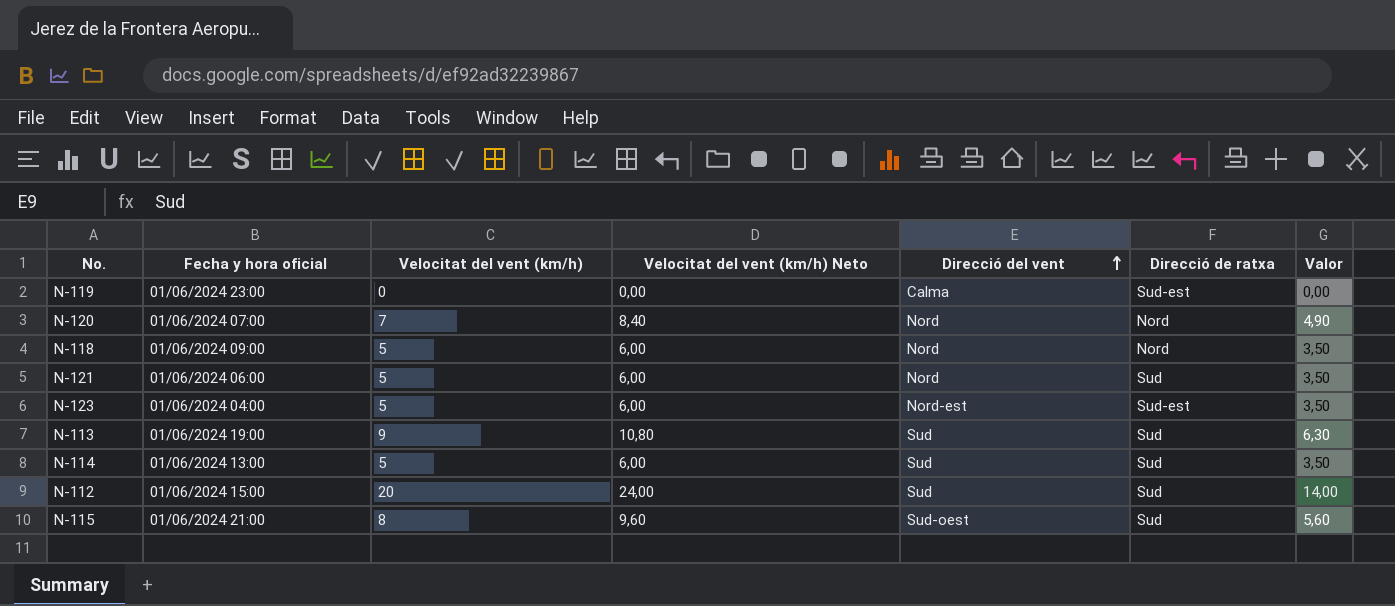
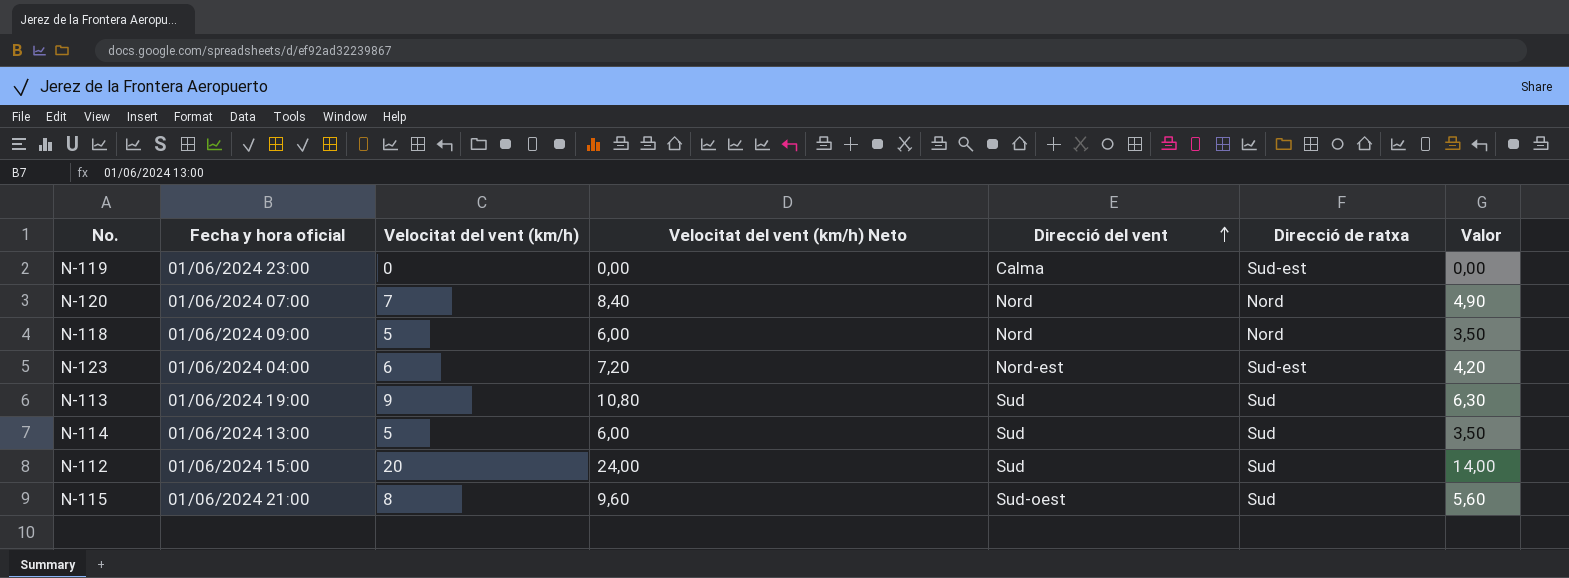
row N-121: 01/06/2024 06:00 | 5 | 6,00 | Nord | Sud | 3,50 -> none
N-123 | Velocitat del vent (km/h): 5 -> 6
N-123 | Velocitat del vent (km/h) Neto: 6,00 -> 7,20
N-123 | Valor: 3,50 -> 4,20

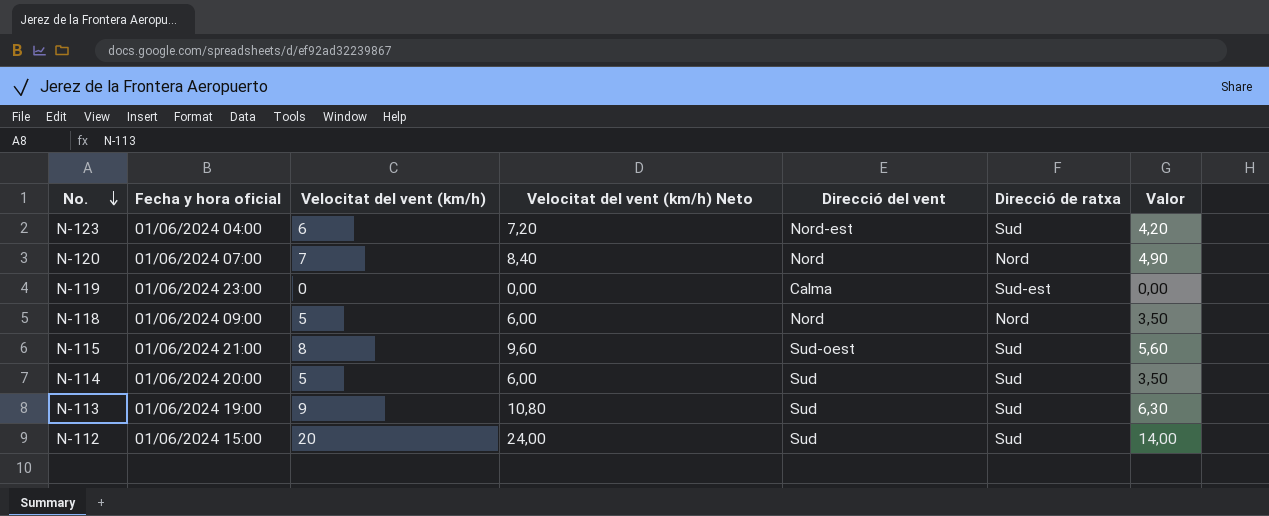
row order: Direcció del vent ascending -> No. descending
N-123 | Direcció de ratxa: Sud-est -> Sud
N-114 | Fecha y hora oficial: 01/06/2024 13:00 -> 01/06/2024 20:00

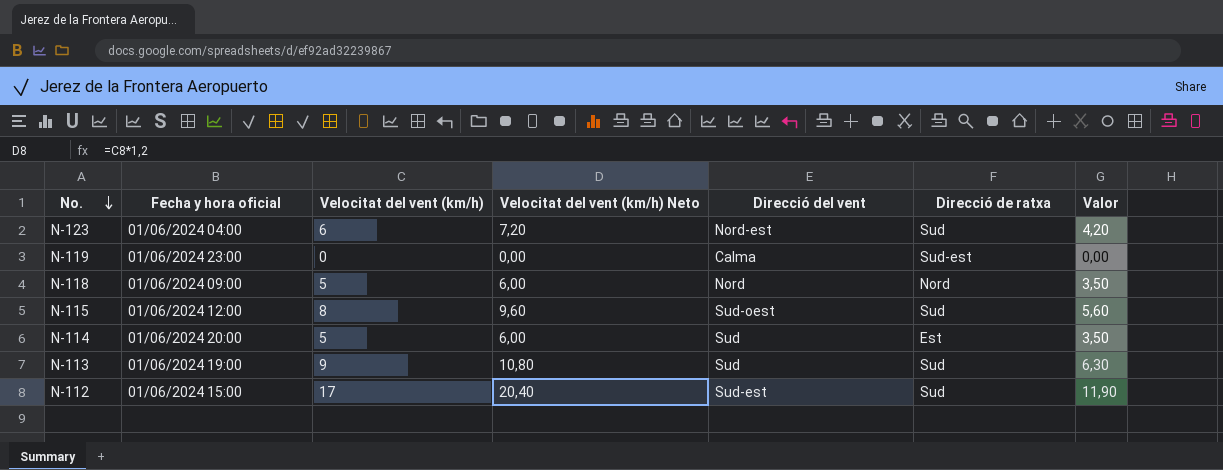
row N-120: 01/06/2024 07:00 | 7 | 8,40 | Nord | Nord | 4,90 -> none
N-115 | Fecha y hora oficial: 01/06/2024 21:00 -> 01/06/2024 12:00
N-114 | Direcció de ratxa: Sud -> Est
N-112 | Velocitat del vent (km/h): 20 -> 17
N-112 | Velocitat del vent (km/h) Neto: 24,00 -> 20,40
N-112 | Direcció del vent: Sud -> Sud-est
N-112 | Valor: 14,00 -> 11,90

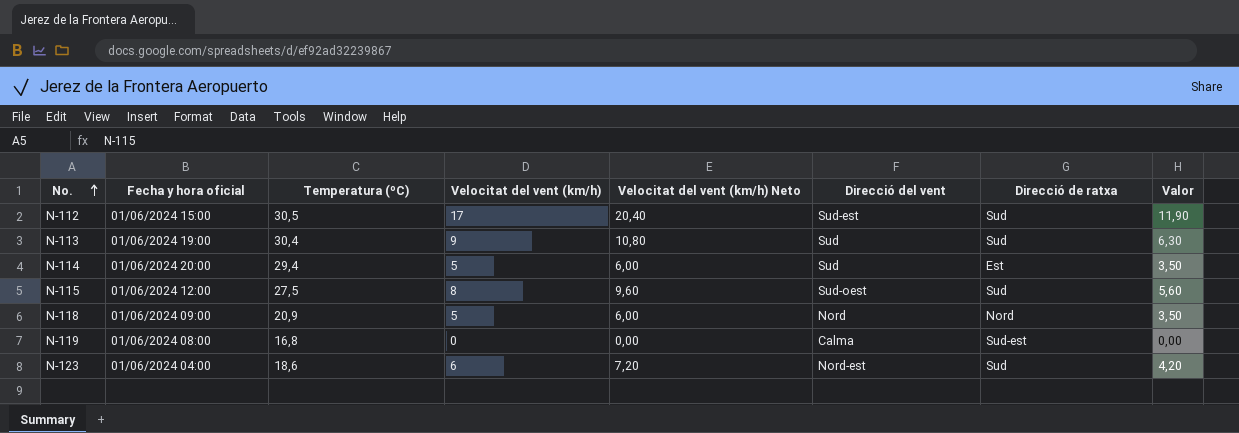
row order: No. descending -> No. ascending
column Temperatura (ºC) | position: none -> 3
N-119 | Fecha y hora oficial: 01/06/2024 23:00 -> 01/06/2024 08:00

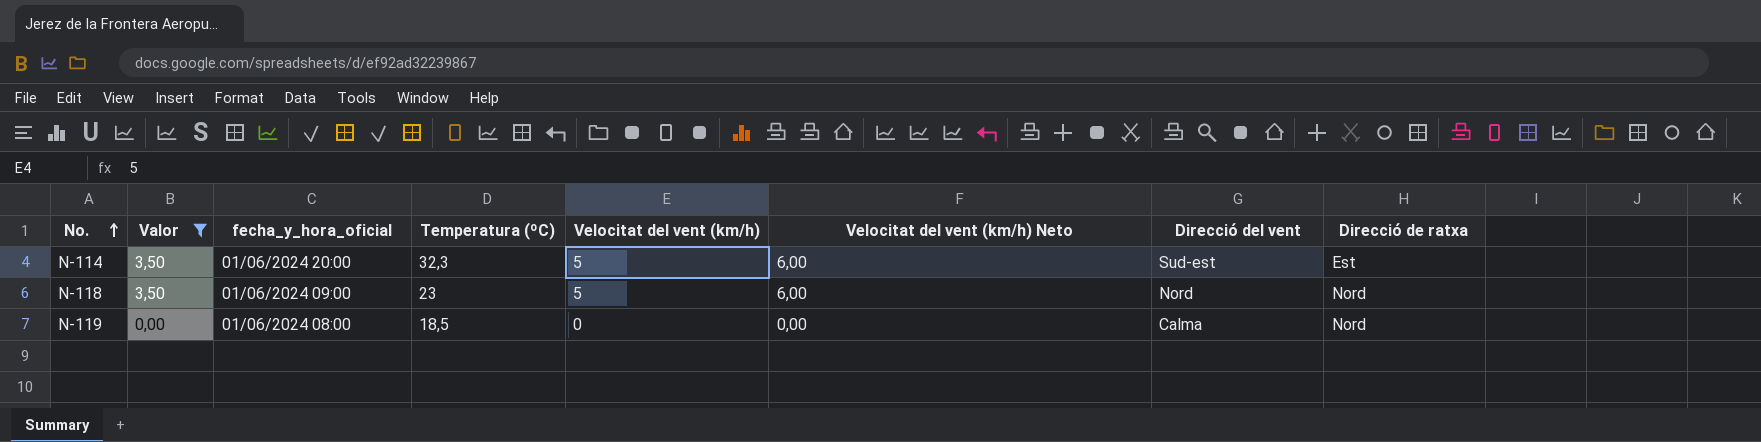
filter: none -> Valor <= 3,50
column Valor | position: 8 -> 2
column name: Fecha y hora oficial -> fecha_y_hora_oficial
N-114 | Temperatura (ºC): 29,4 -> 32,3
N-114 | Direcció del vent: Sud -> Sud-est
N-118 | Temperatura (ºC): 20,9 -> 23
N-119 | Temperatura (ºC): 16,8 -> 18,5
N-119 | Direcció de ratxa: Sud-est -> Nord

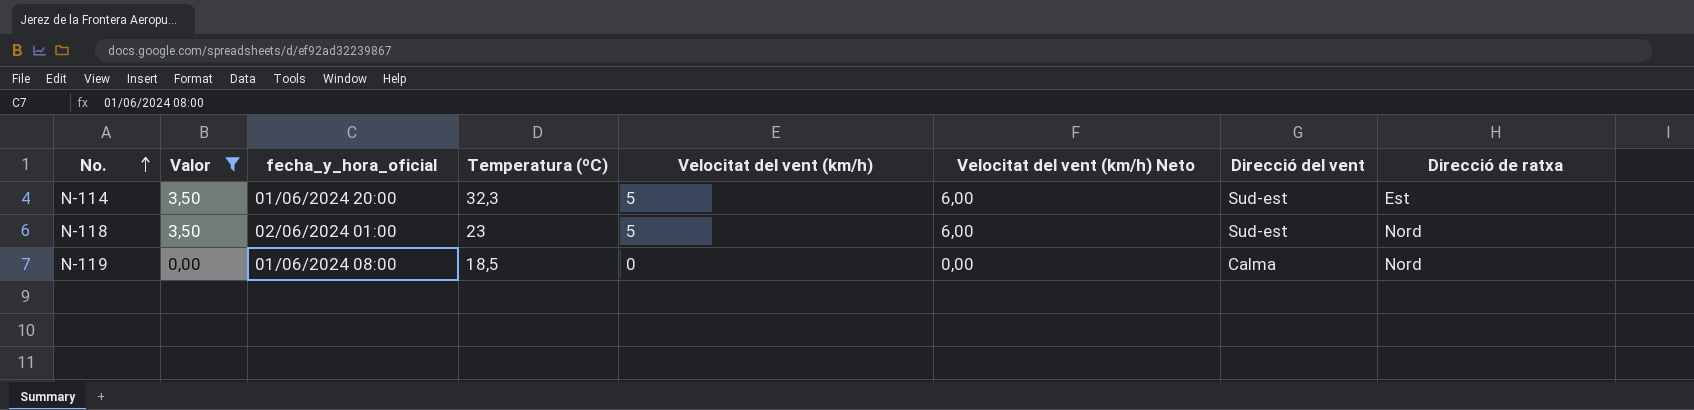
N-118 | fecha_y_hora_oficial: 01/06/2024 09:00 -> 02/06/2024 01:00
N-118 | Direcció del vent: Nord -> Sud-est

